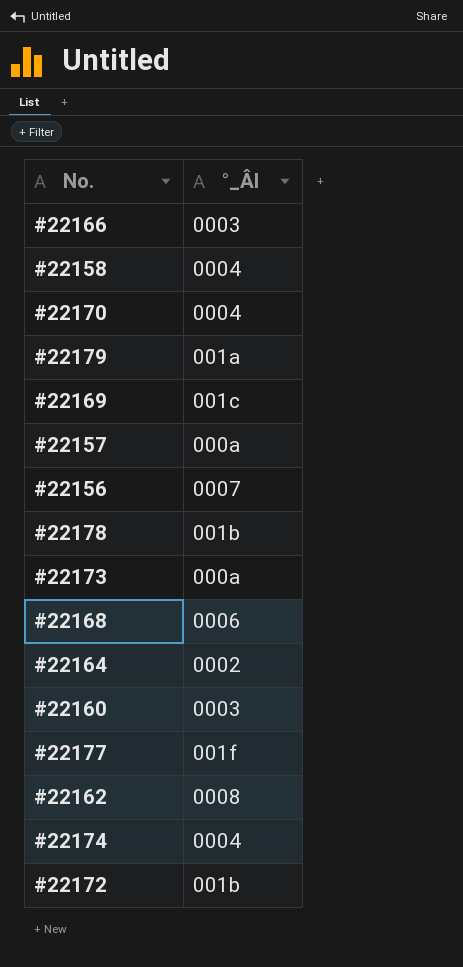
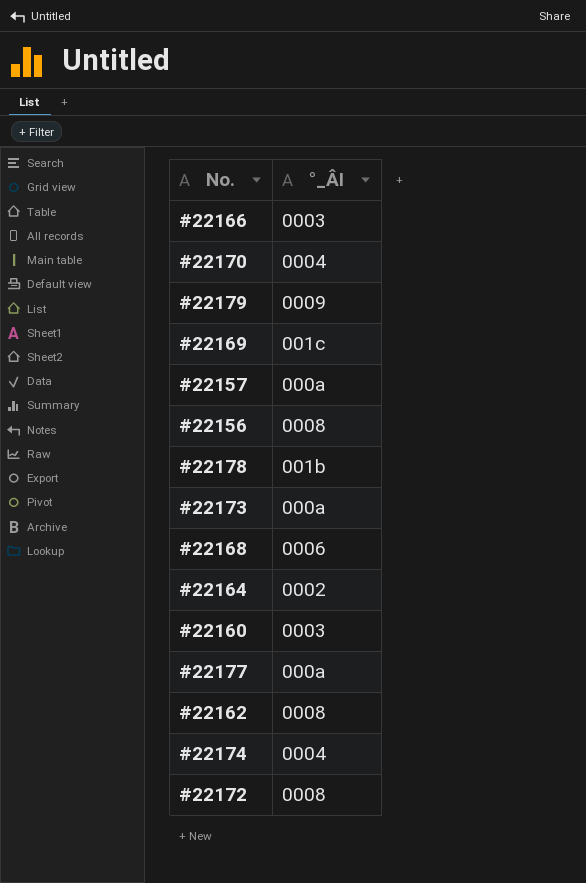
row #22158: 0004 -> none
#22179 | °_ÂI: 001a -> 0009
#22156 | °_ÂI: 0007 -> 0008
#22177 | °_ÂI: 001f -> 000a
#22172 | °_ÂI: 001b -> 0008

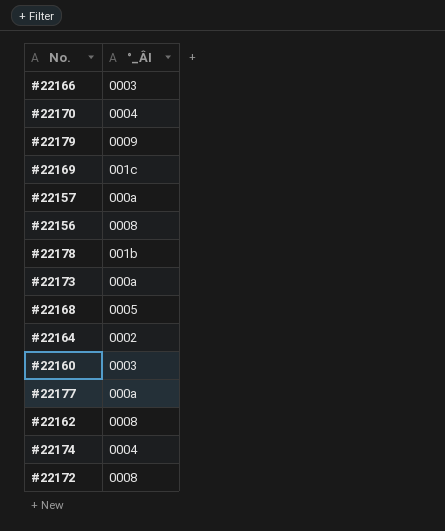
#22168 | °_ÂI: 0006 -> 0005

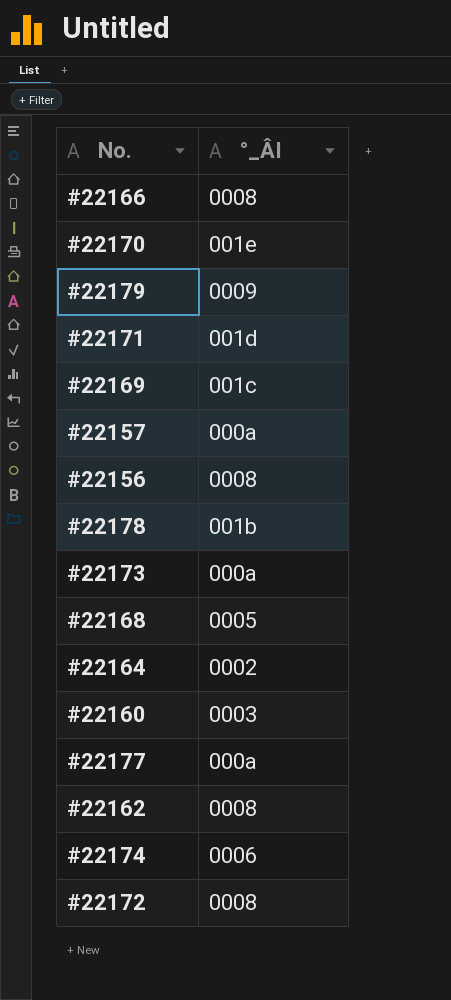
#22166 | °_ÂI: 0003 -> 0008
#22170 | °_ÂI: 0004 -> 001e
row #22171: none -> 001d
#22174 | °_ÂI: 0004 -> 0006

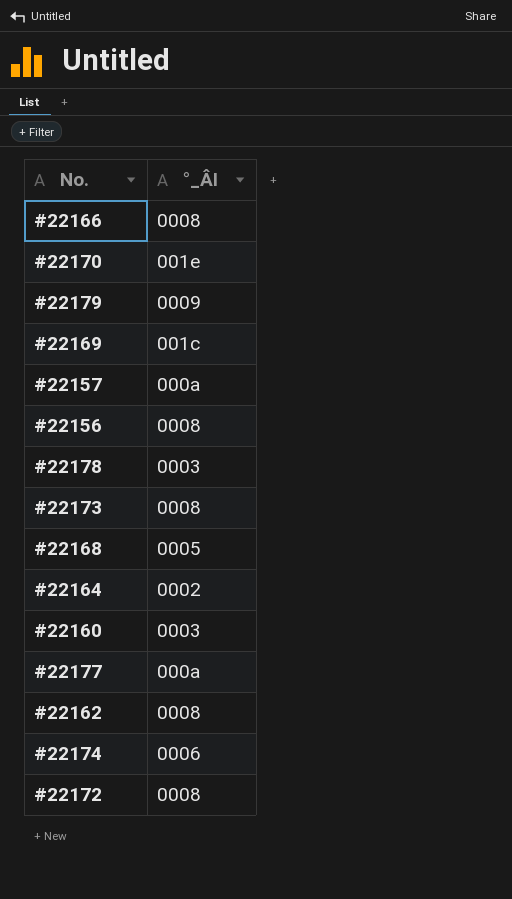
row #22171: 001d -> none
#22178 | °_ÂI: 001b -> 0003
#22173 | °_ÂI: 000a -> 0008

